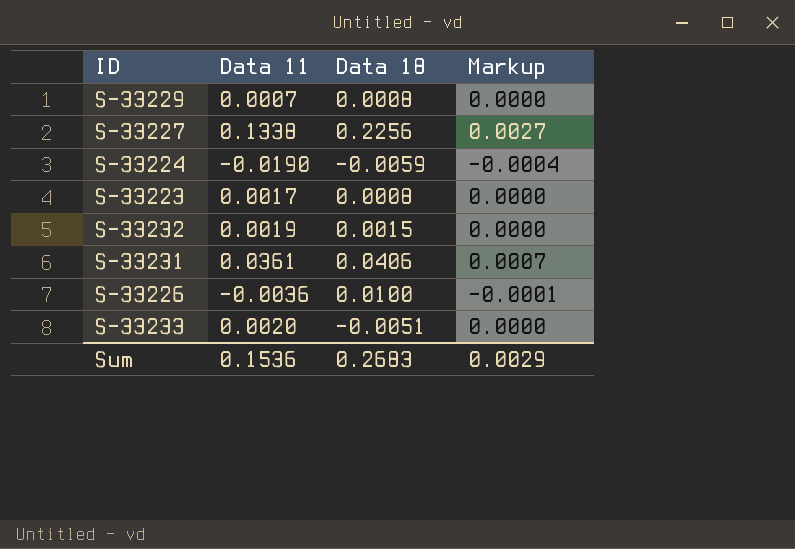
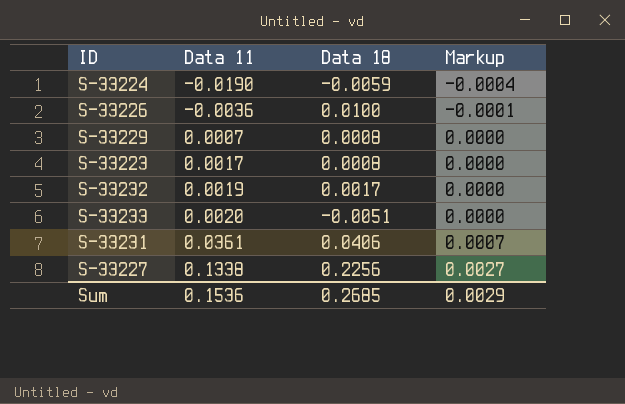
row order: none -> Data 11 ascending
S-33232 | Data 18: 0.0015 -> 0.0017
Sum | Data 18: 0.2683 -> 0.2685

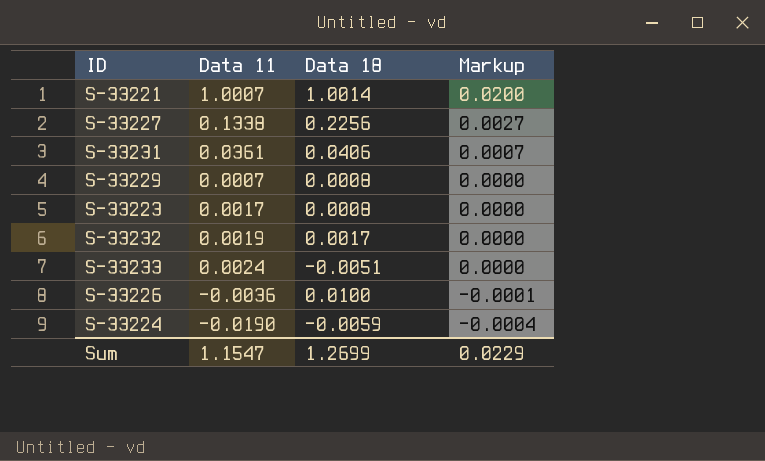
row order: Data 11 ascending -> Markup descending
row S-33221: none -> 1.0007 | 1.0014 | 0.0200
S-33233 | Data 11: 0.0020 -> 0.0024
Sum | Data 11: 0.1536 -> 1.1547
Sum | Data 18: 0.2685 -> 1.2699
Sum | Markup: 0.0029 -> 0.0229

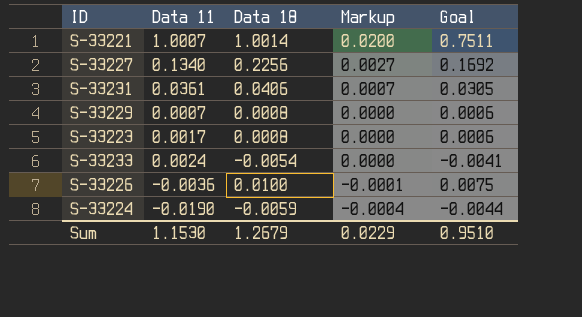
column Goal | formula: none -> [Data 18] * 0.75
row S-33232: 0.0019 | 0.0017 | 0.0000 -> none
S-33227 | Data 11: 0.1338 -> 0.1340
S-33233 | Data 18: -0.0051 -> -0.0054
Sum | Data 11: 1.1547 -> 1.1530
Sum | Data 18: 1.2699 -> 1.2679

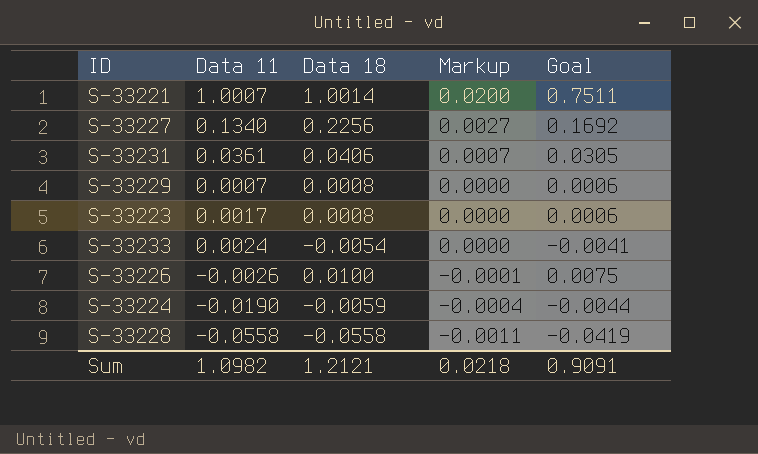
S-33226 | Data 11: -0.0036 -> -0.0026
row S-33228: none -> -0.0558 | -0.0558 | -0.0011 | -0.0419
Sum | Data 11: 1.1530 -> 1.0982
Sum | Data 18: 1.2679 -> 1.2121
Sum | Markup: 0.0229 -> 0.0218
Sum | Goal: 0.9510 -> 0.9091

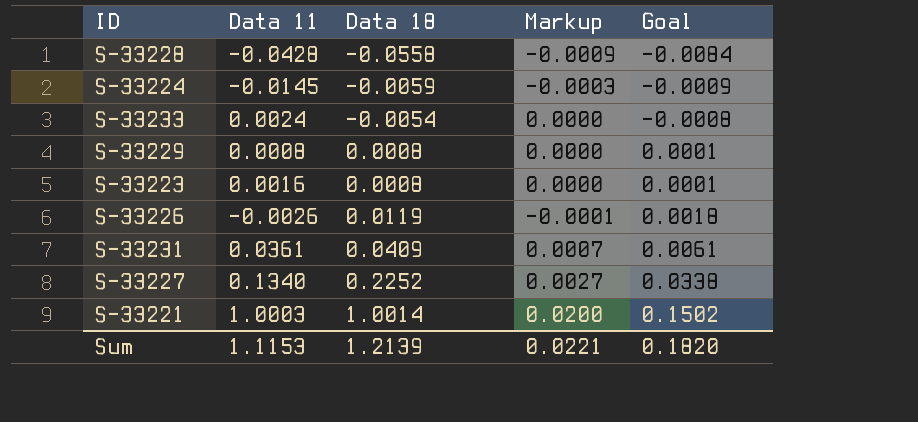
row order: Markup descending -> Data 18 ascending
column Goal | formula: [Data 18] * 0.75 -> [Data 18] * 0.15
S-33228 | Data 11: -0.0558 -> -0.0428
S-33228 | Markup: -0.0011 -> -0.0009
S-33224 | Data 11: -0.0190 -> -0.0145
S-33224 | Markup: -0.0004 -> -0.0003
S-33229 | Data 11: 0.0007 -> 0.0008
S-33223 | Data 11: 0.0017 -> 0.0016
S-33226 | Data 18: 0.0100 -> 0.0119
S-33231 | Data 18: 0.0406 -> 0.0409
S-33227 | Data 18: 0.2256 -> 0.2252
S-33221 | Data 11: 1.0007 -> 1.0003
Sum | Data 11: 1.0982 -> 1.1153
Sum | Data 18: 1.2121 -> 1.2139
Sum | Markup: 0.0218 -> 0.0221
Sum | Goal: 0.9091 -> 0.1820

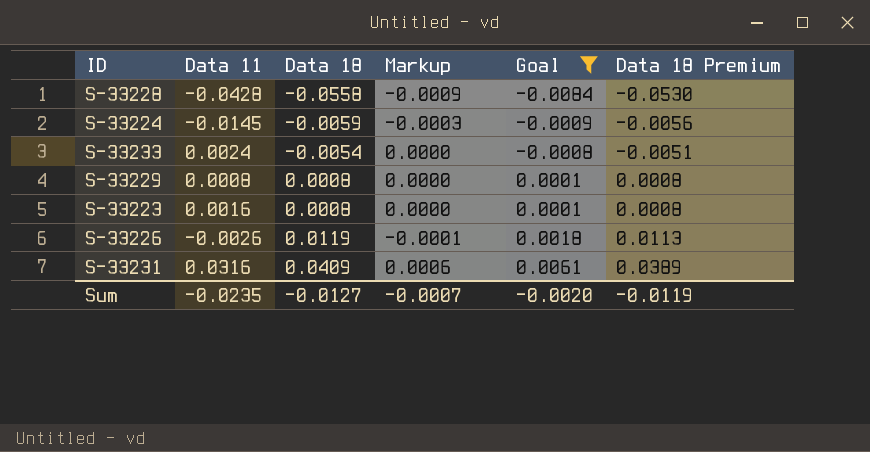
filter: none -> Goal <= 0.0061
column Data 18 Premium | formula: none -> [Data 18] * 0.95
S-33231 | Data 11: 0.0361 -> 0.0316
S-33231 | Markup: 0.0007 -> 0.0006
Sum | Data 11: 1.1153 -> -0.0235
Sum | Data 18: 1.2139 -> -0.0127
Sum | Markup: 0.0221 -> -0.0007
Sum | Goal: 0.1820 -> -0.0020

